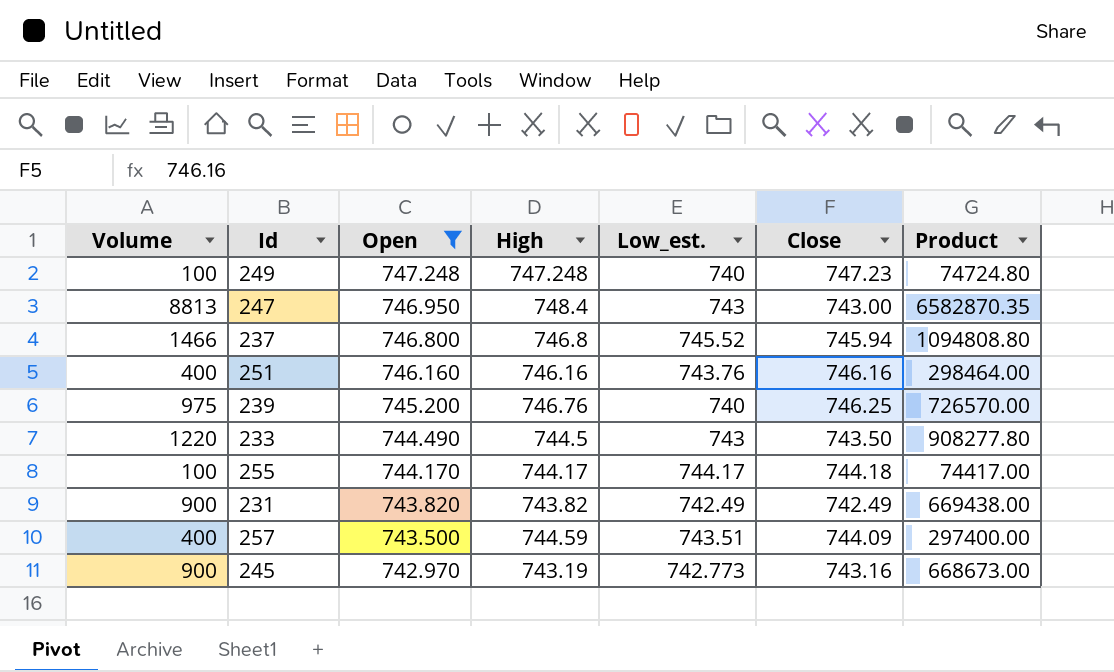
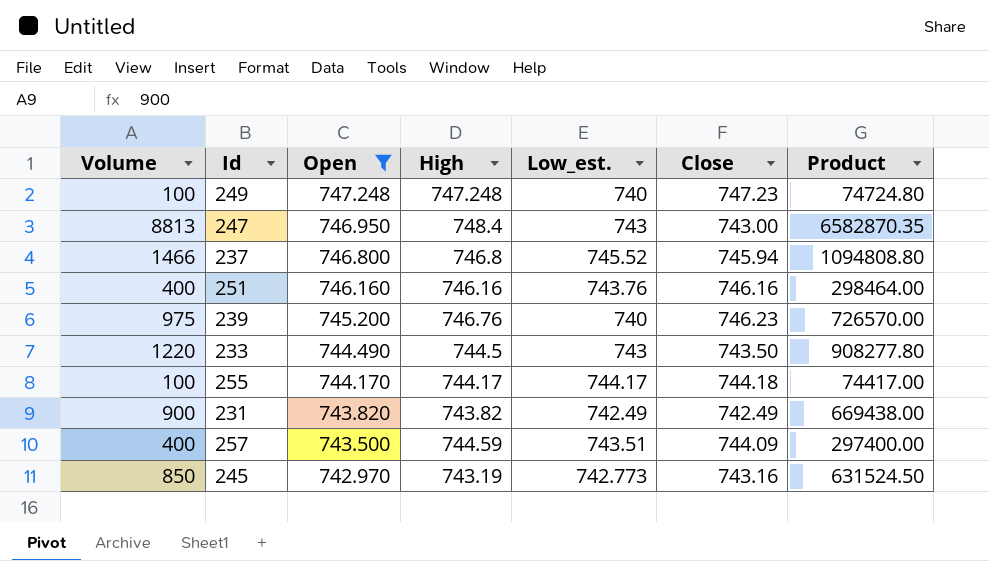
239 | Close: 746.25 -> 746.23
245 | Volume: 900 -> 850
245 | Product: 668673.00 -> 631524.50

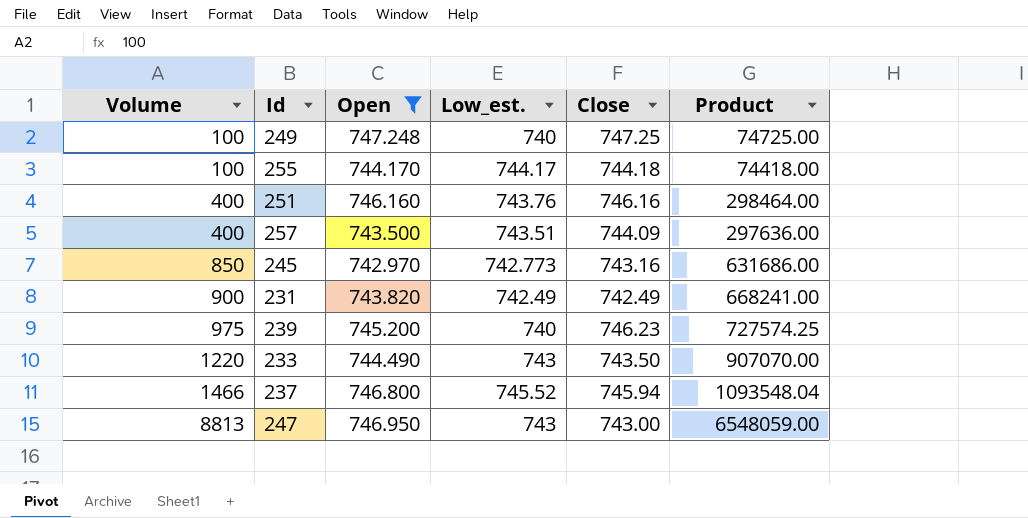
row order: Open descending -> Volume ascending
column High | position: 4 -> none
column Product | formula: [Volume] * [Open] -> [Volume] * [Close]
249 | Close: 747.23 -> 747.25

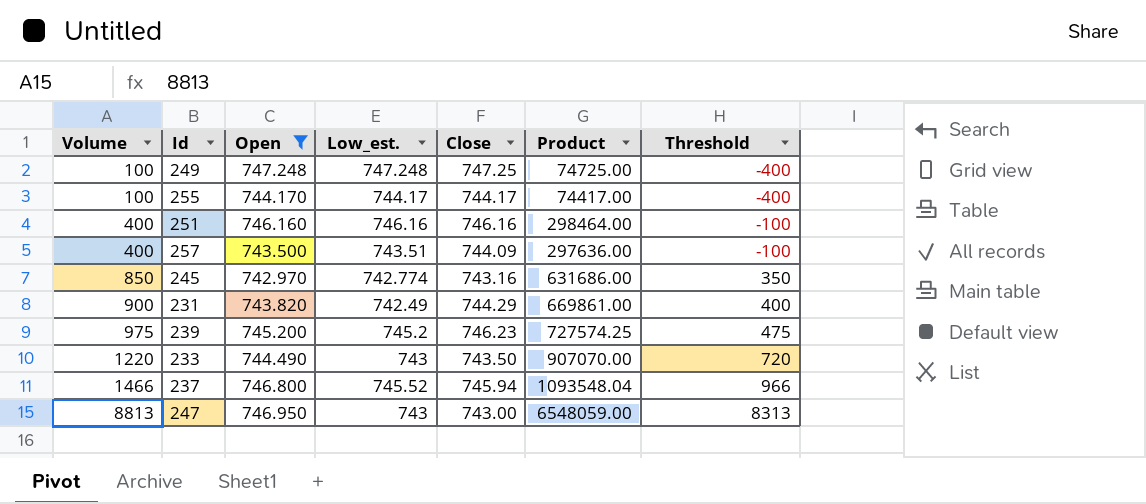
column Threshold | formula: none -> [Volume] - 500
249 | Low_est.: 740 -> 747.248
255 | Close: 744.18 -> 744.17
255 | Product: 74418.00 -> 74417.00
251 | Low_est.: 743.76 -> 746.16
245 | Low_est.: 742.773 -> 742.774
231 | Close: 742.49 -> 744.29
231 | Product: 668241.00 -> 669861.00
239 | Low_est.: 740 -> 745.2

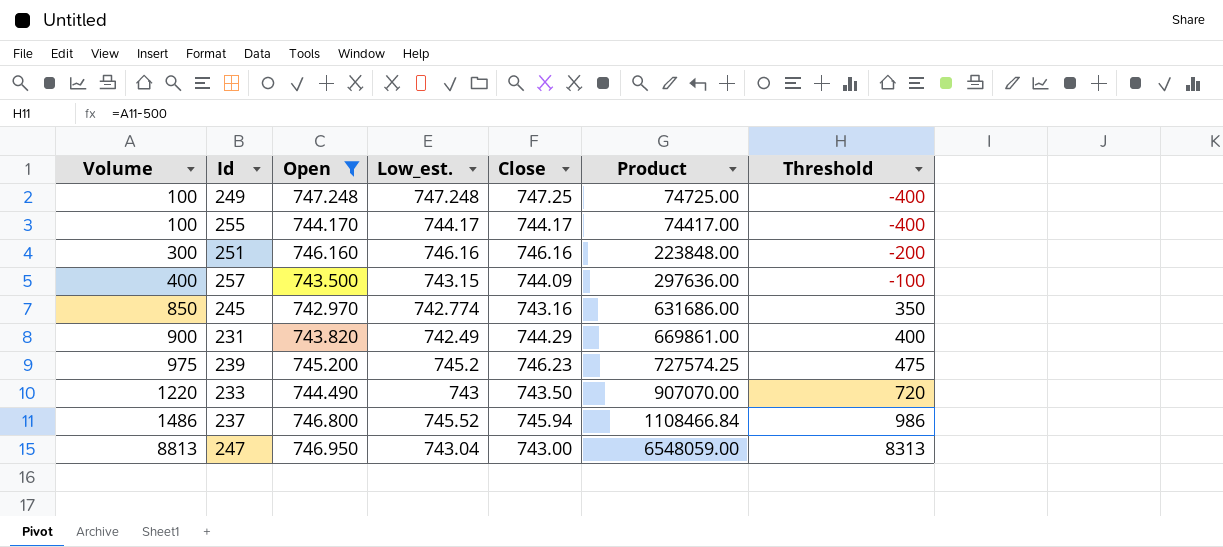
251 | Volume: 400 -> 300
251 | Product: 298464.00 -> 223848.00
251 | Threshold: -100 -> -200
257 | Low_est.: 743.51 -> 743.15
237 | Volume: 1466 -> 1486
237 | Product: 1093548.04 -> 1108466.84
237 | Threshold: 966 -> 986
247 | Low_est.: 743 -> 743.04

